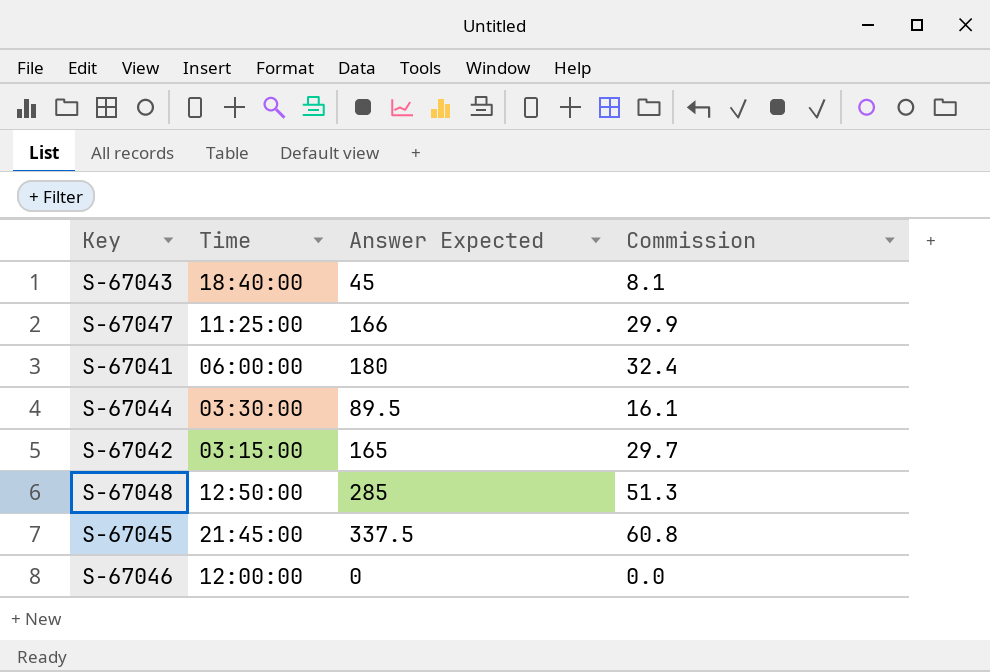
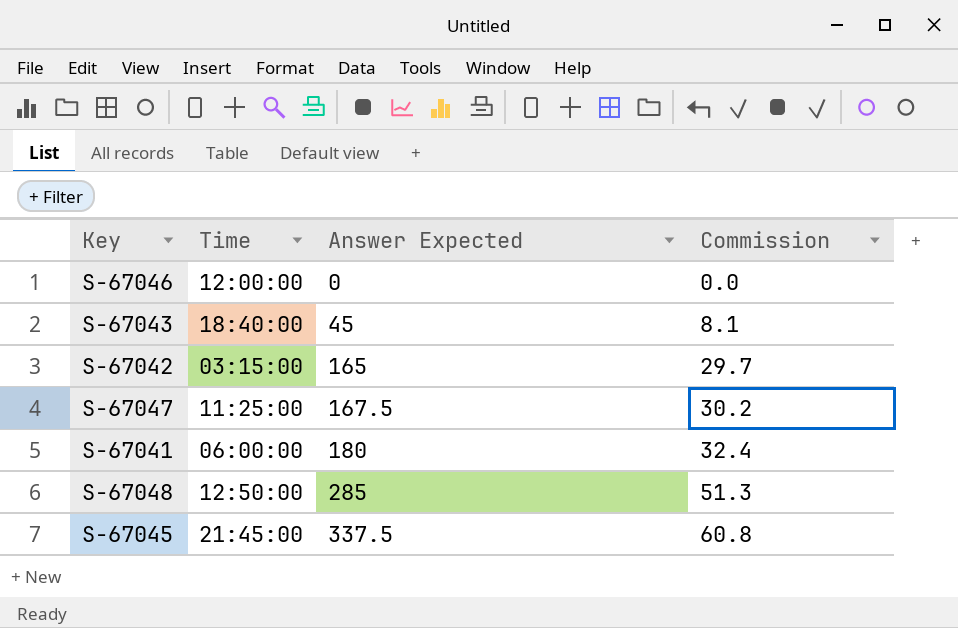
row order: none -> Answer Expected ascending
row S-67044: 03:30:00 | 89.5 | 16.1 -> none
S-67047 | Answer Expected: 166 -> 167.5
S-67047 | Commission: 29.9 -> 30.2

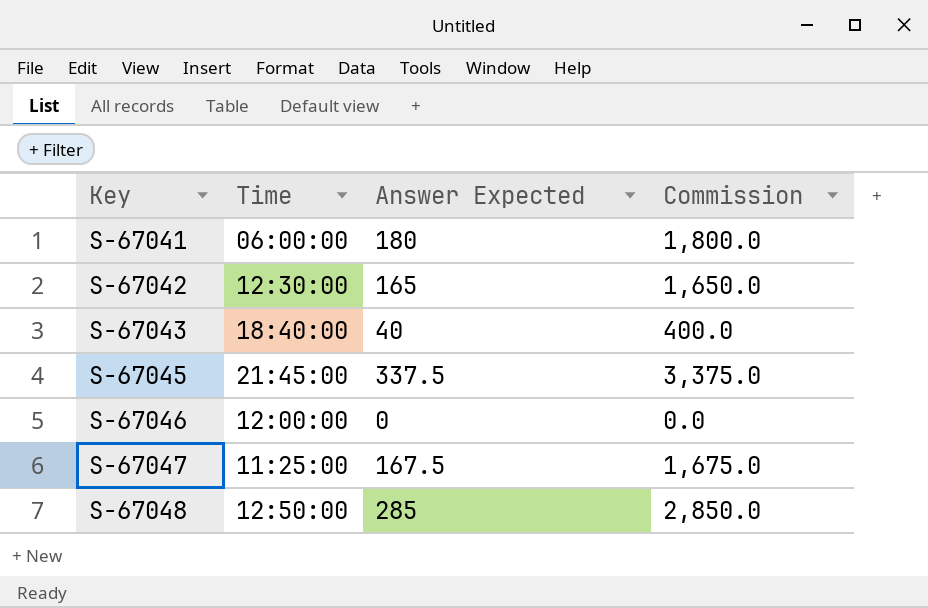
row order: Answer Expected ascending -> Key ascending
column Commission | formula: [Answer Expected] * 0.18 -> [Answer Expected] * 10
S-67042 | Time: 03:15:00 -> 12:30:00
S-67043 | Answer Expected: 45 -> 40

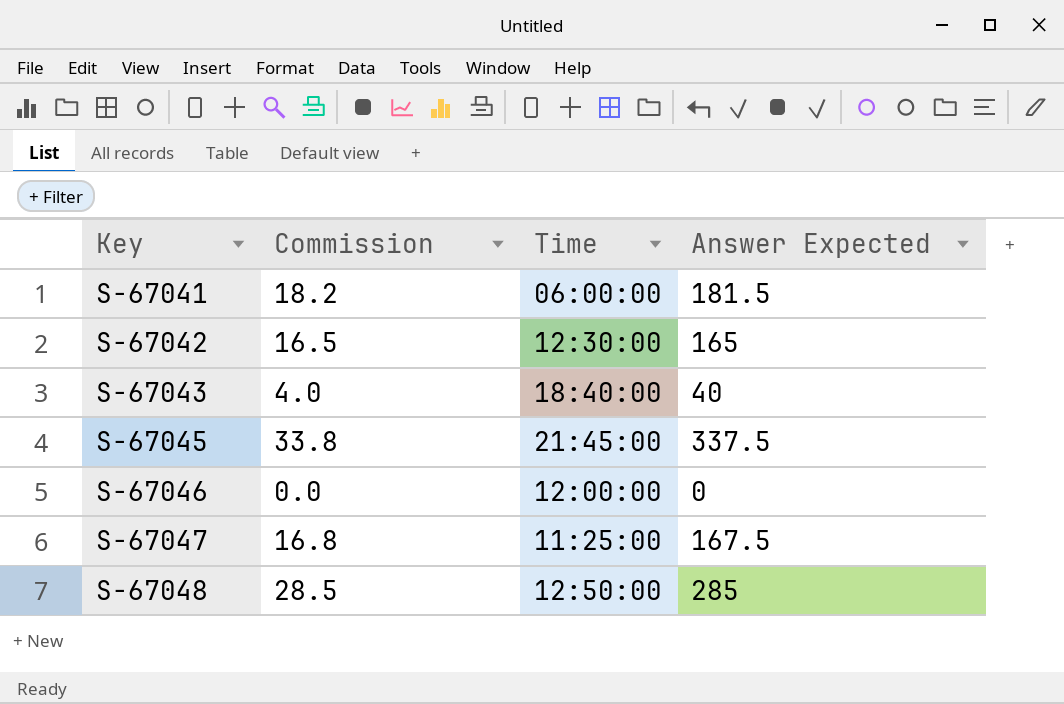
column Commission | formula: [Answer Expected] * 10 -> [Answer Expected] * 0.1
column Commission | position: 4 -> 2
S-67041 | Answer Expected: 180 -> 181.5

